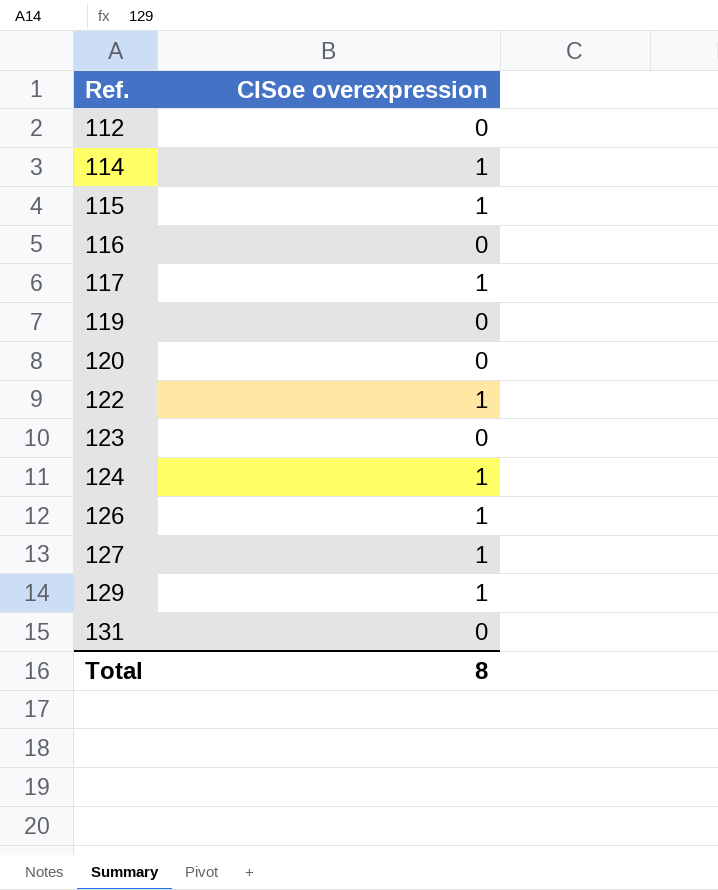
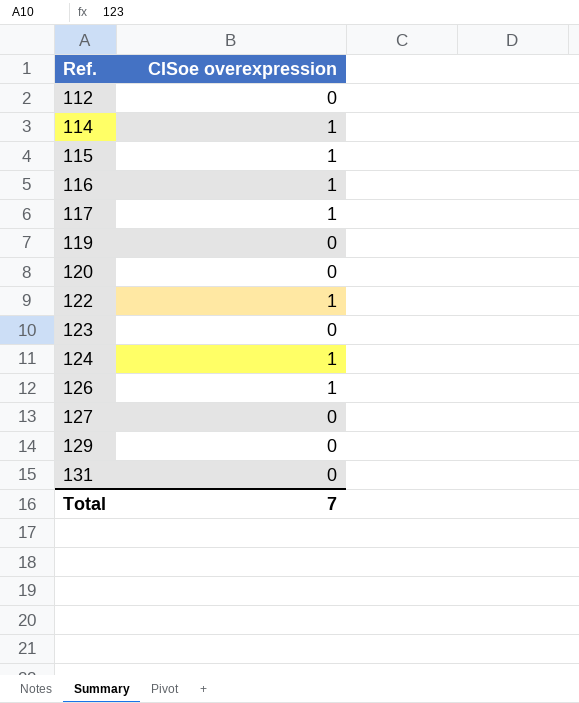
116 | CISoe overexpression: 0 -> 1
127 | CISoe overexpression: 1 -> 0
129 | CISoe overexpression: 1 -> 0
Total | CISoe overexpression: 8 -> 7

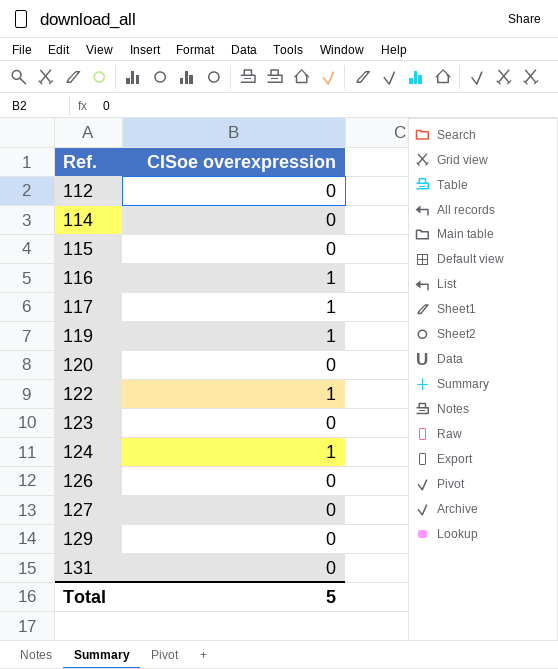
114 | CISoe overexpression: 1 -> 0
115 | CISoe overexpression: 1 -> 0
119 | CISoe overexpression: 0 -> 1
126 | CISoe overexpression: 1 -> 0
Total | CISoe overexpression: 7 -> 5

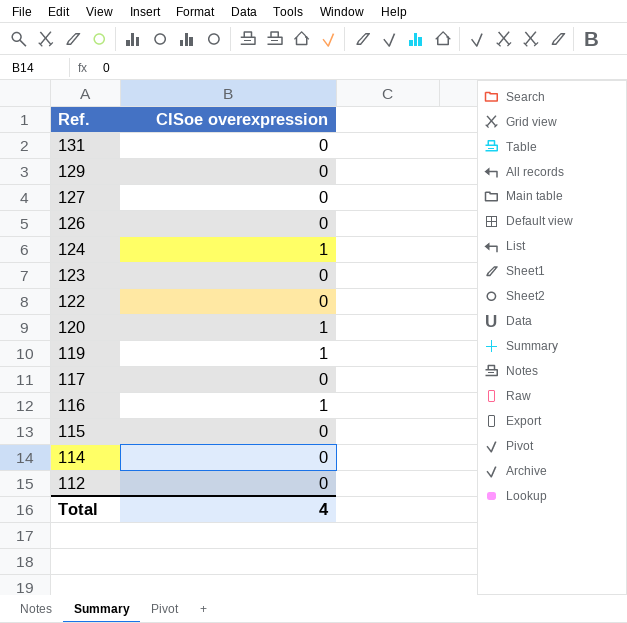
row order: Ref. ascending -> Ref. descending
122 | CISoe overexpression: 1 -> 0
120 | CISoe overexpression: 0 -> 1
117 | CISoe overexpression: 1 -> 0
Total | CISoe overexpression: 5 -> 4

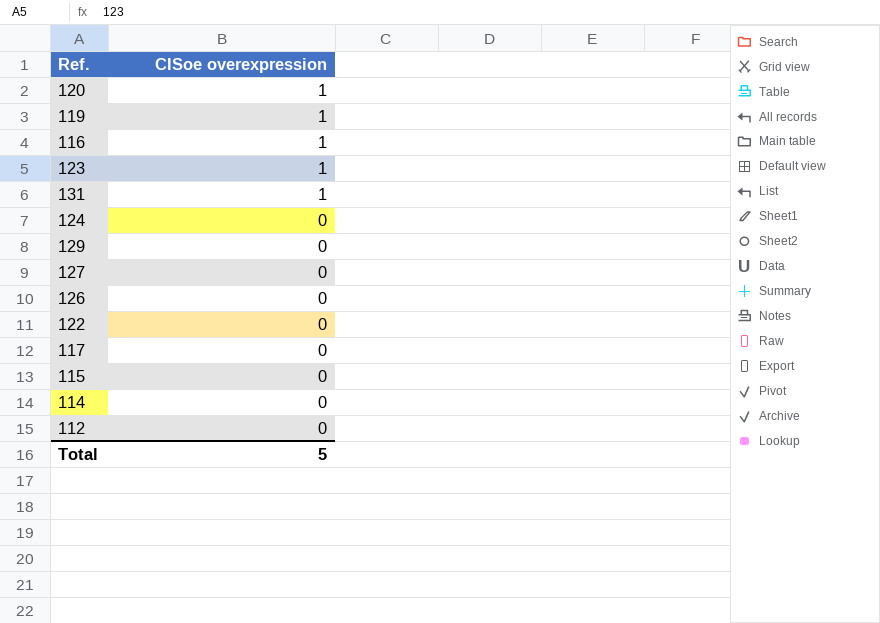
row order: Ref. descending -> CISoe overexpression descending
123 | CISoe overexpression: 0 -> 1
131 | CISoe overexpression: 0 -> 1
124 | CISoe overexpression: 1 -> 0
Total | CISoe overexpression: 4 -> 5

